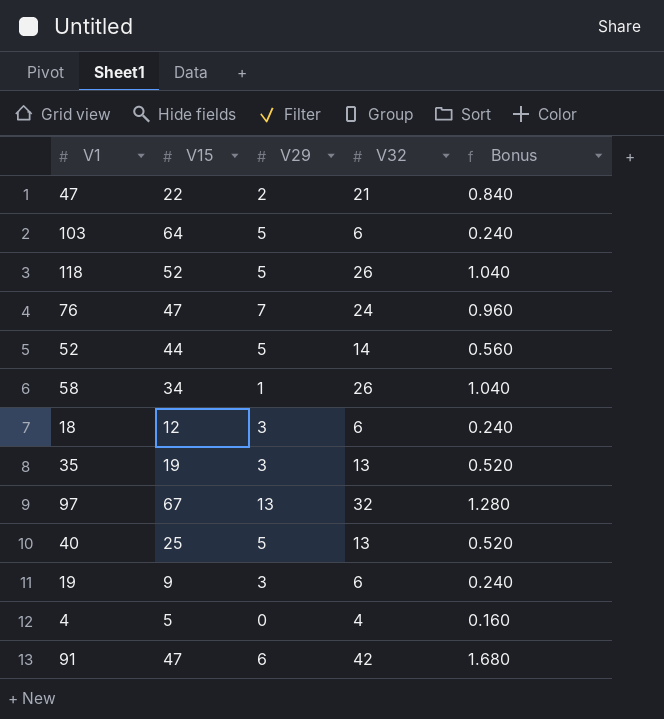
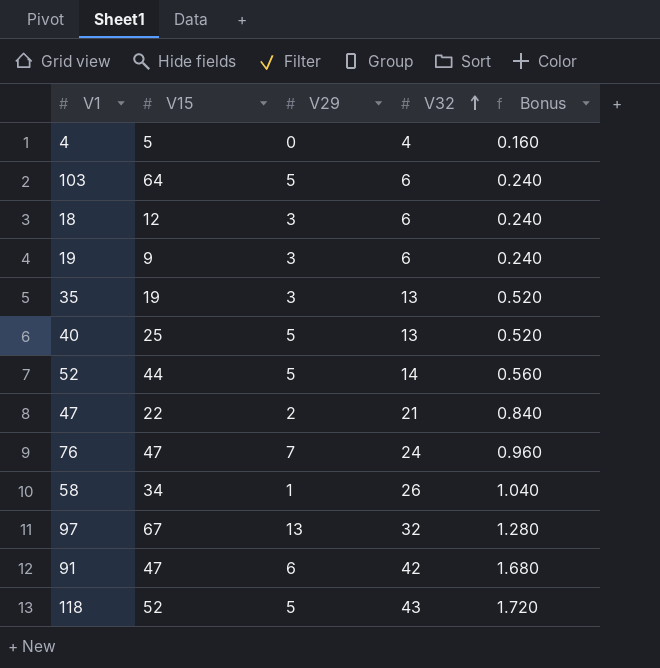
row order: none -> V32 ascending
118 | V32: 26 -> 43
118 | Bonus: 1.040 -> 1.720

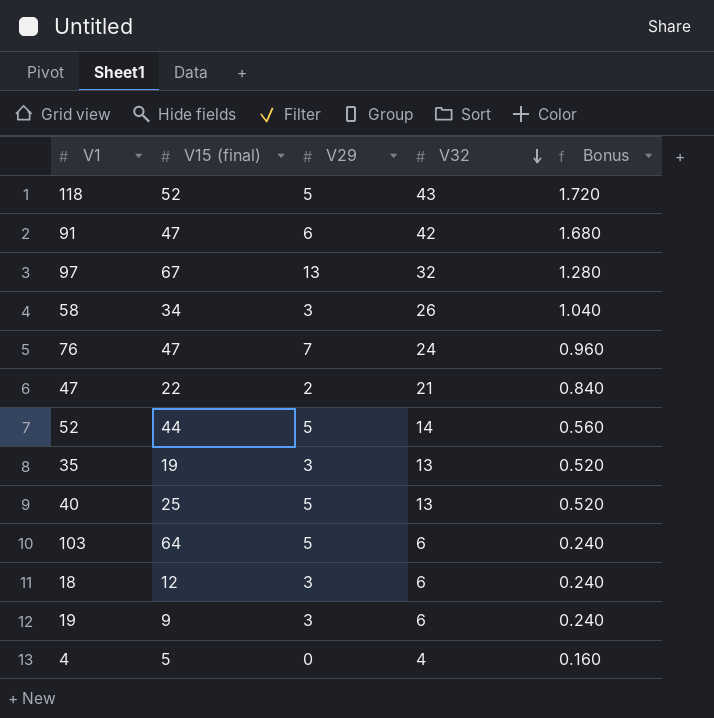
row order: V32 ascending -> V32 descending
column name: V15 -> V15 (final)
58 | V29: 1 -> 3

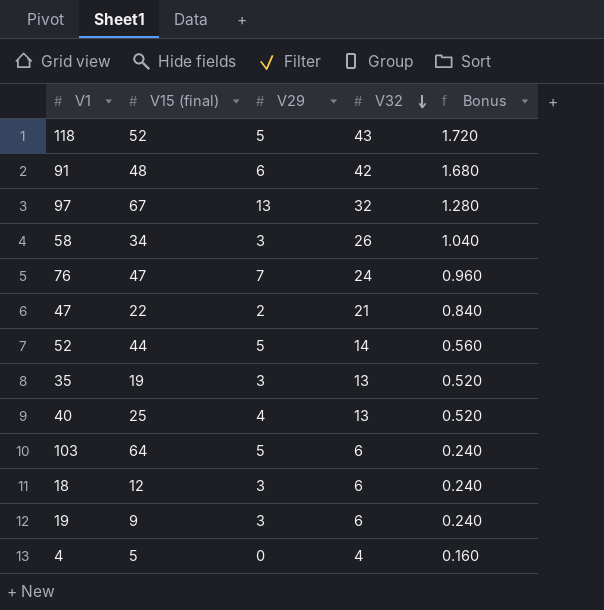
91 | V15 (final): 47 -> 48
40 | V29: 5 -> 4

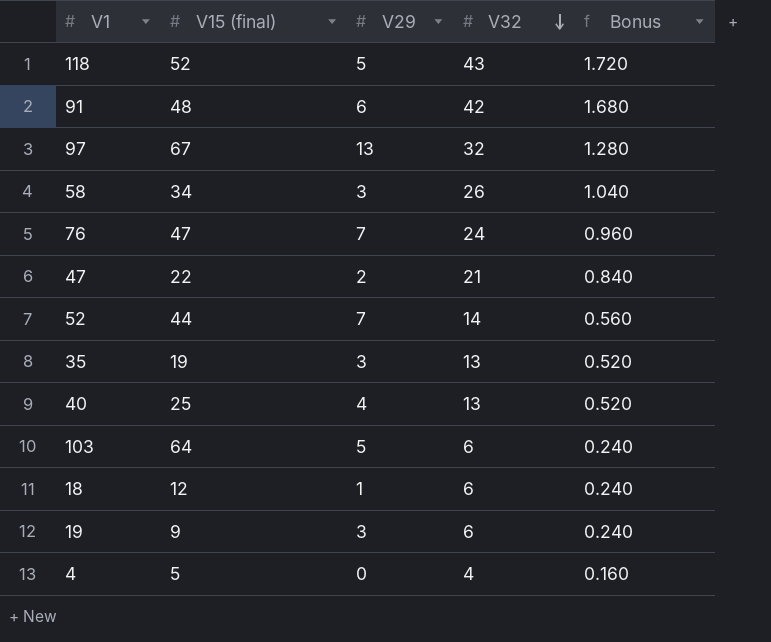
52 | V29: 5 -> 7
18 | V29: 3 -> 1

